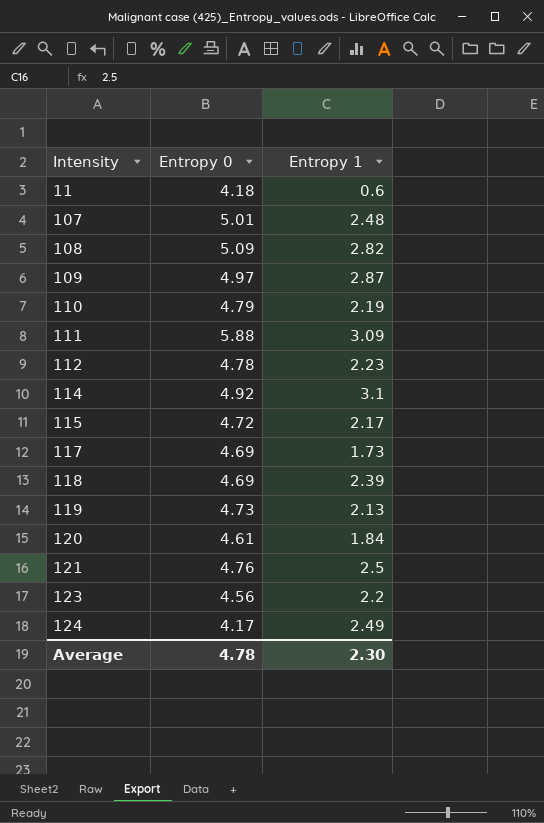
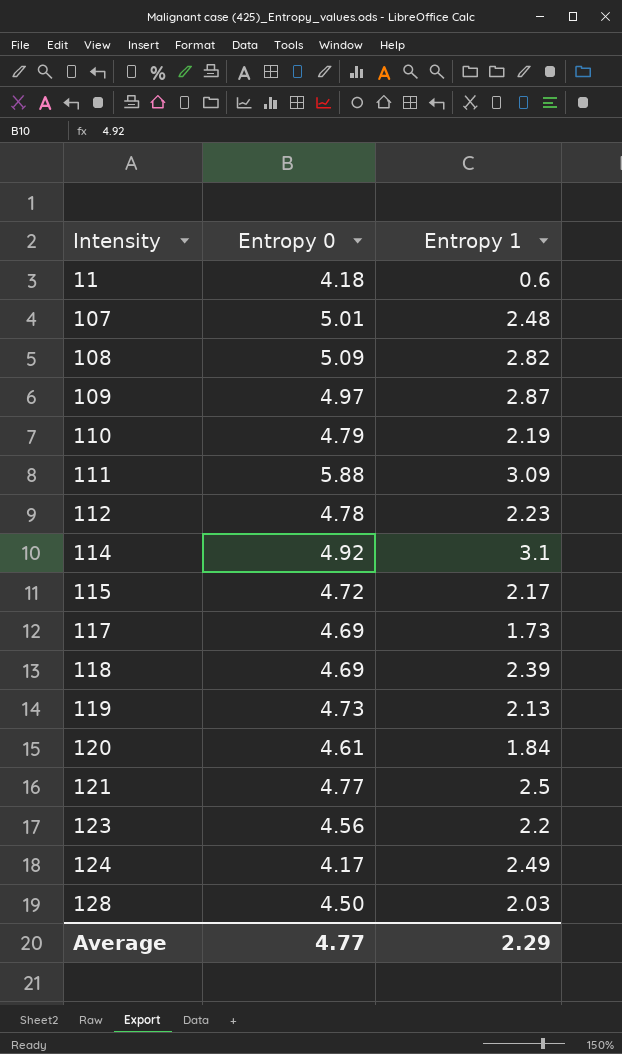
121 | Entropy 0: 4.76 -> 4.77
row 128: none -> 4.50 | 2.03
Average | Entropy 0: 4.78 -> 4.77
Average | Entropy 1: 2.30 -> 2.29

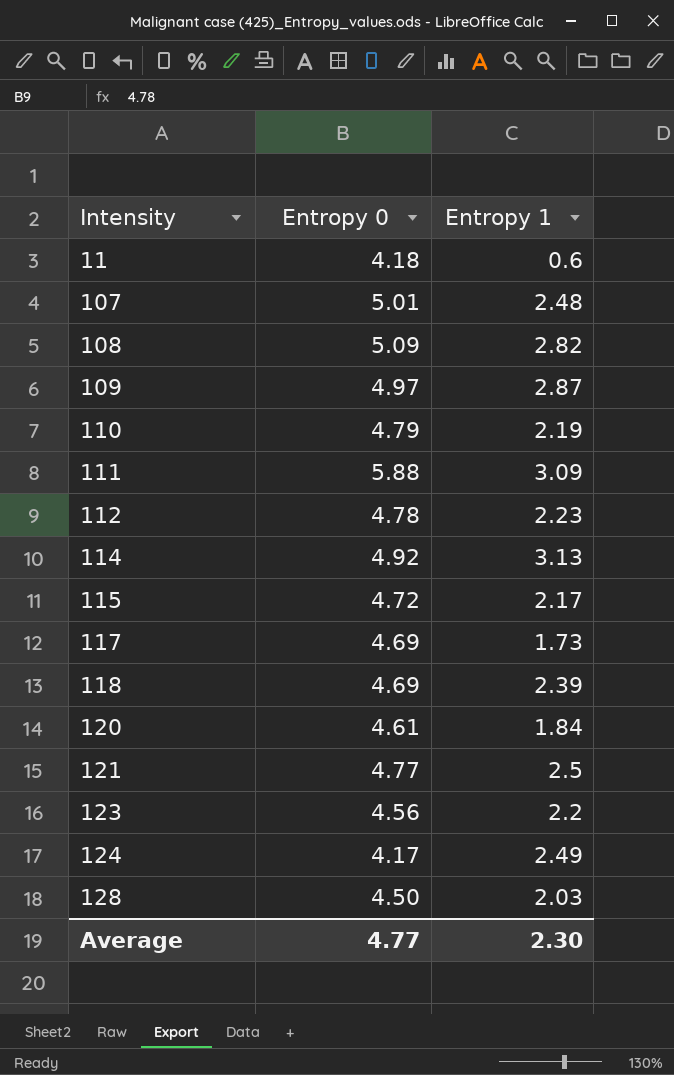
row 119: 4.73 | 2.13 -> none
114 | Entropy 1: 3.1 -> 3.13
Average | Entropy 1: 2.29 -> 2.30

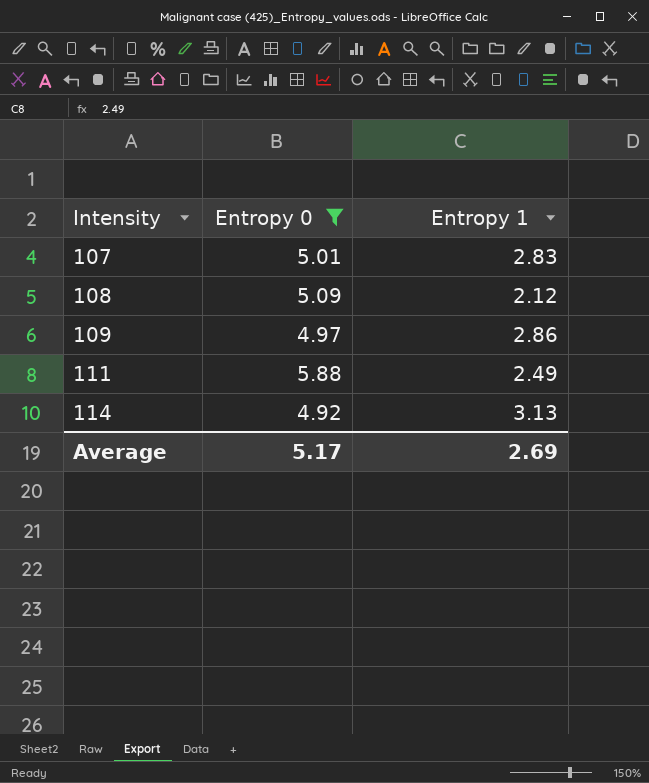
filter: none -> Entropy 0 >= 4.92
107 | Entropy 1: 2.48 -> 2.83
108 | Entropy 1: 2.82 -> 2.12
109 | Entropy 1: 2.87 -> 2.86
111 | Entropy 1: 3.09 -> 2.49
Average | Entropy 0: 4.77 -> 5.17
Average | Entropy 1: 2.30 -> 2.69

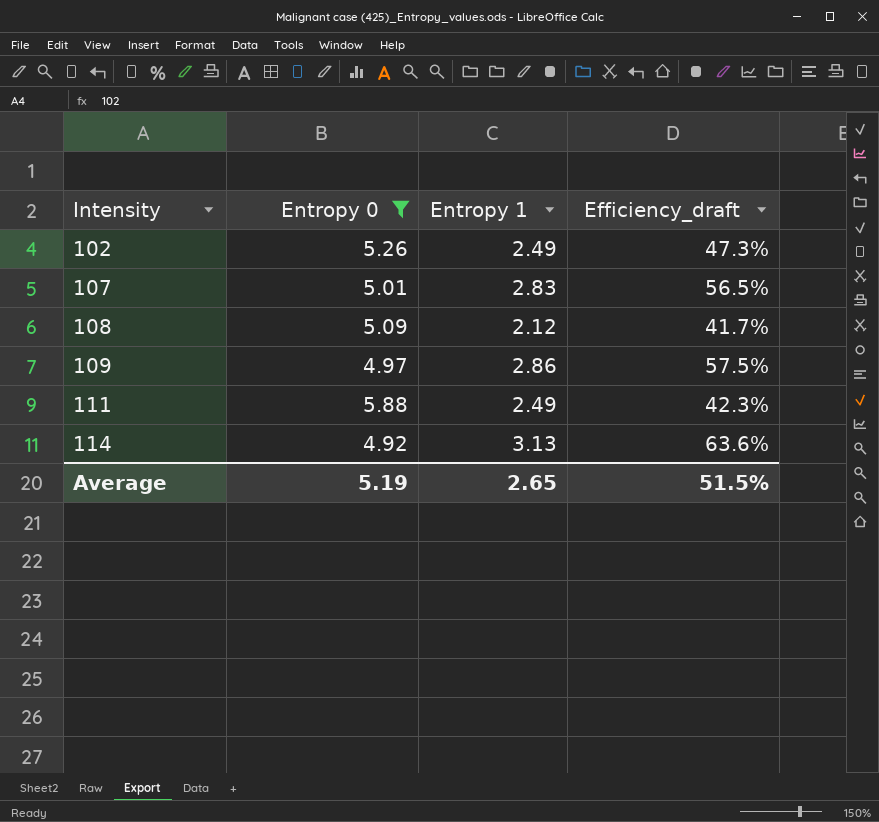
column Efficiency_draft | formula: none -> [Entropy 1] / [Entropy 0]
row 102: none -> 5.26 | 2.49 | 47.3%
Average | Entropy 0: 5.17 -> 5.19
Average | Entropy 1: 2.69 -> 2.65

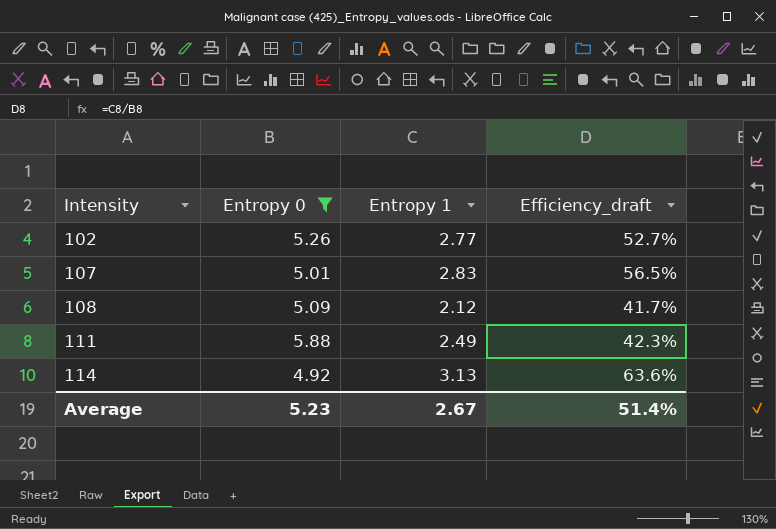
row 109: 4.97 | 2.86 | 57.5% -> none
102 | Entropy 1: 2.49 -> 2.77
102 | Efficiency_draft: 47.3% -> 52.7%
Average | Entropy 0: 5.19 -> 5.23
Average | Entropy 1: 2.65 -> 2.67
Average | Efficiency_draft: 51.5% -> 51.4%

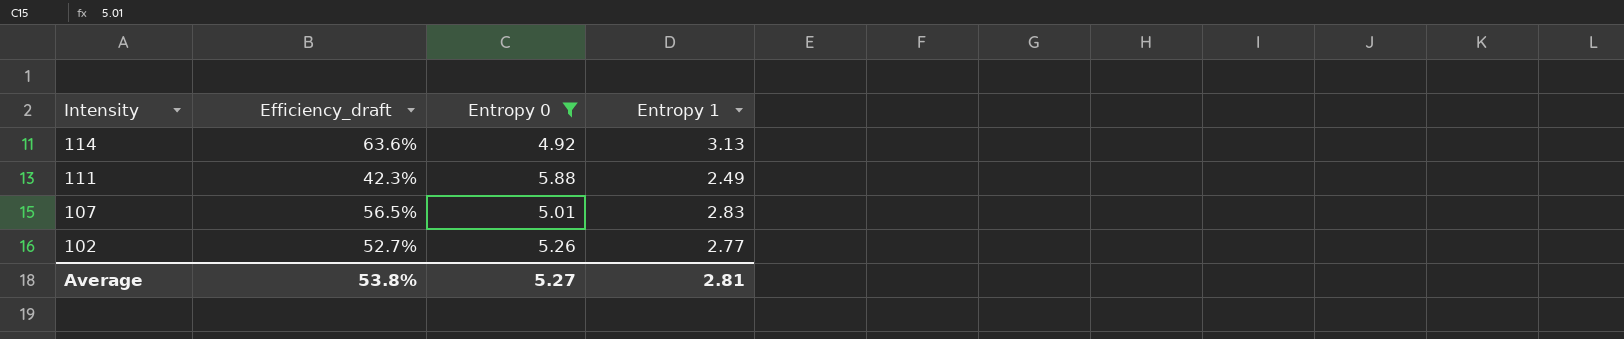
row order: Intensity ascending -> Intensity descending
column Efficiency_draft | position: 4 -> 2
row 108: 5.09 | 2.12 | 41.7% -> none
Average | Efficiency_draft: 51.4% -> 53.8%
Average | Entropy 0: 5.23 -> 5.27
Average | Entropy 1: 2.67 -> 2.81

